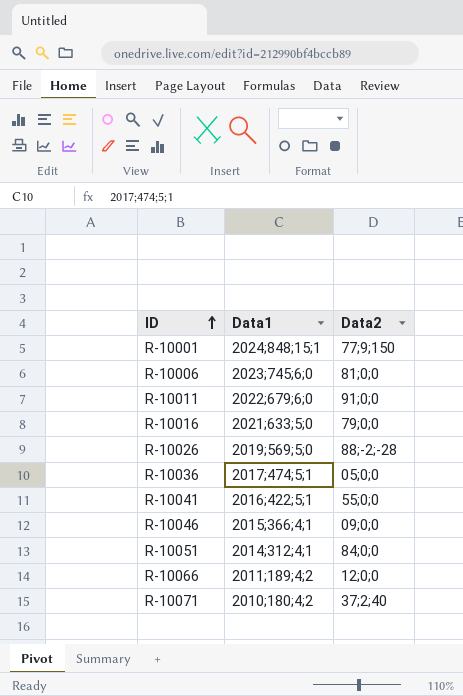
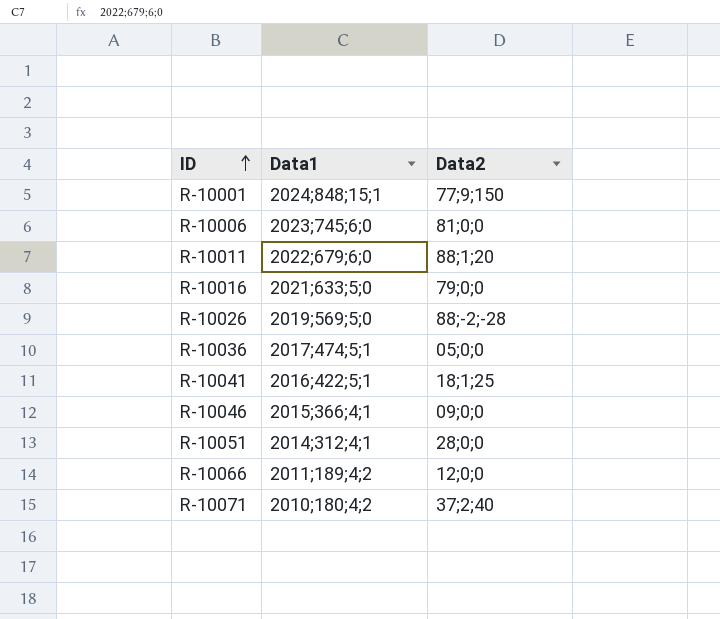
R-10011 | Data2: 91;0;0 -> 88;1;20
R-10041 | Data2: 55;0;0 -> 18;1;25
R-10051 | Data2: 84;0;0 -> 28;0;0

